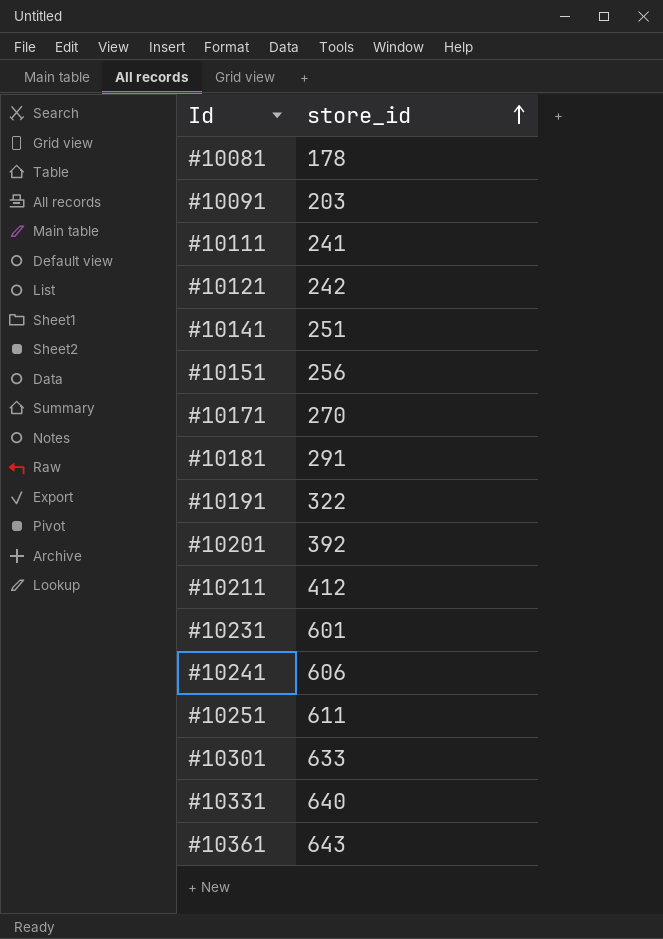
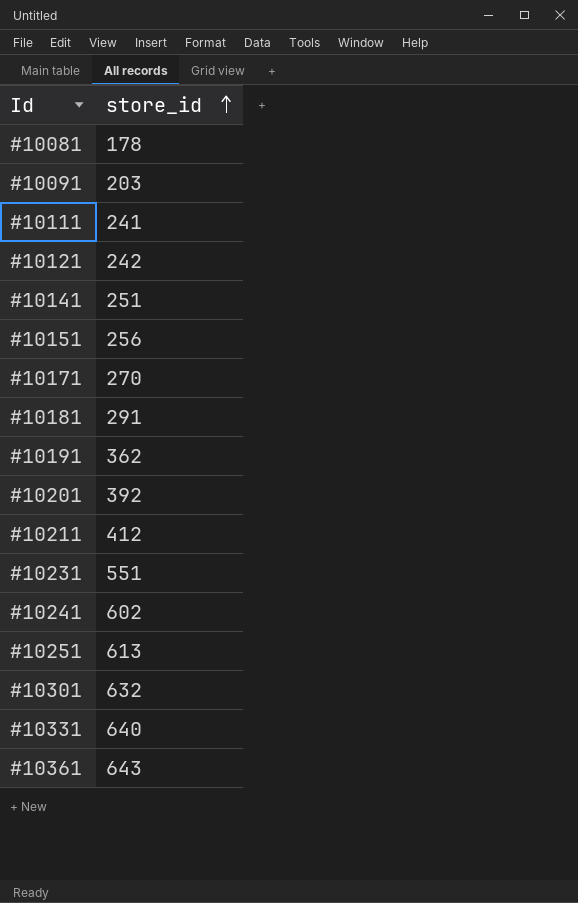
#10191 | store_id: 322 -> 362
#10231 | store_id: 601 -> 551
#10241 | store_id: 606 -> 602
#10251 | store_id: 611 -> 613
#10301 | store_id: 633 -> 632

